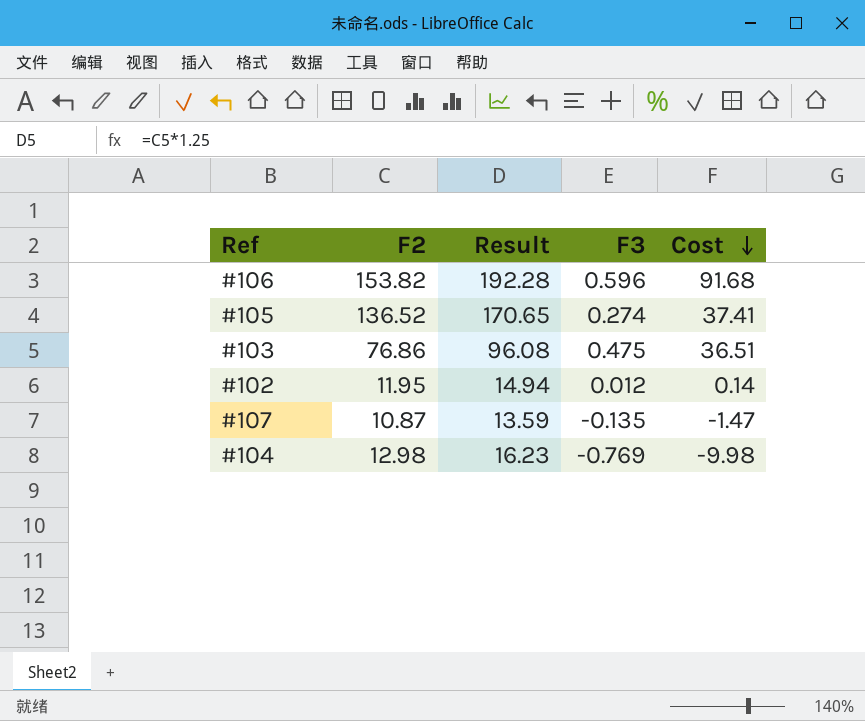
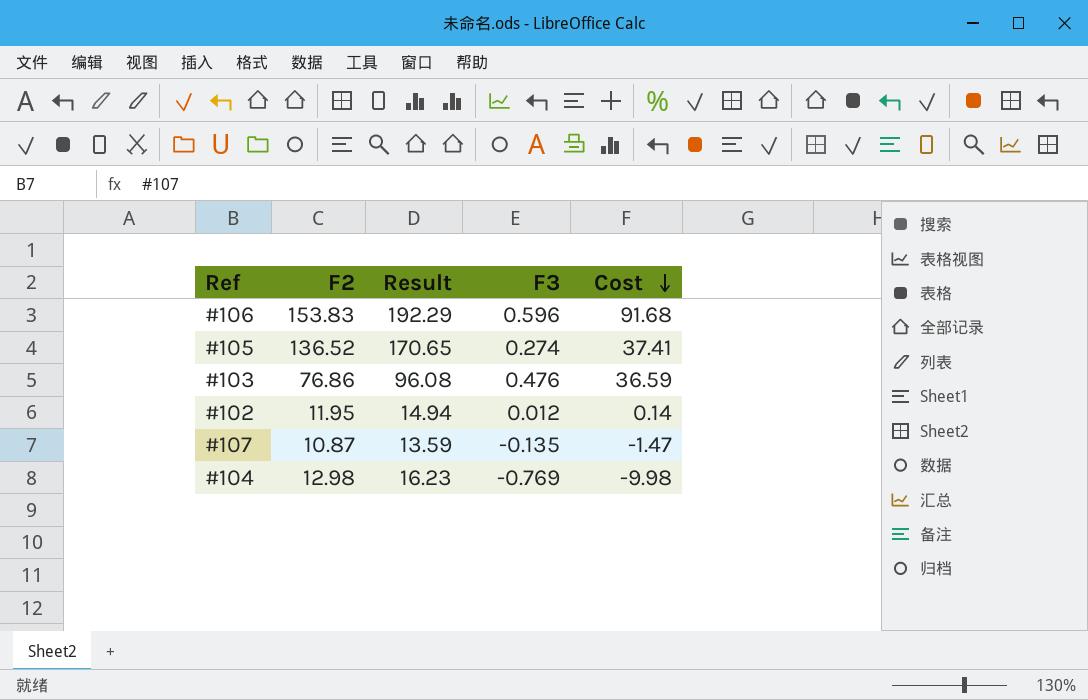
#106 | F2: 153.82 -> 153.83
#106 | Result: 192.28 -> 192.29
#103 | F3: 0.475 -> 0.476
#103 | Cost: 36.51 -> 36.59

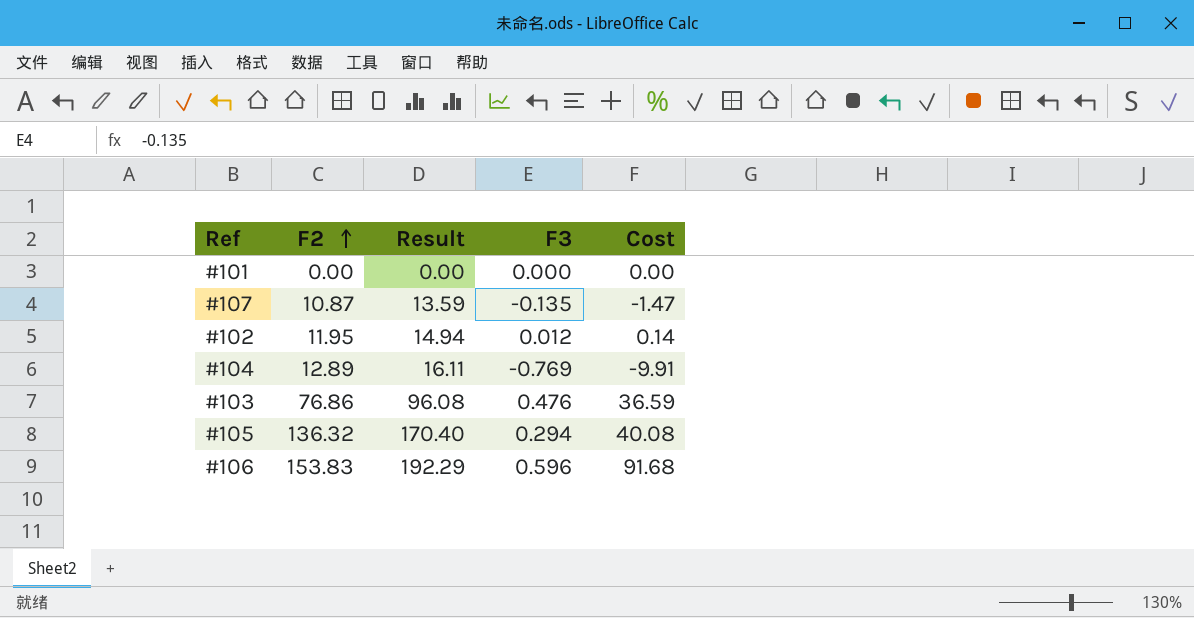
row order: Cost descending -> F2 ascending
row #101: none -> 0.00 | 0.00 | 0.000 | 0.00
#104 | F2: 12.98 -> 12.89
#104 | Result: 16.23 -> 16.11
#104 | Cost: -9.98 -> -9.91
#105 | F2: 136.52 -> 136.32
#105 | Result: 170.65 -> 170.40
#105 | F3: 0.274 -> 0.294
#105 | Cost: 37.41 -> 40.08

